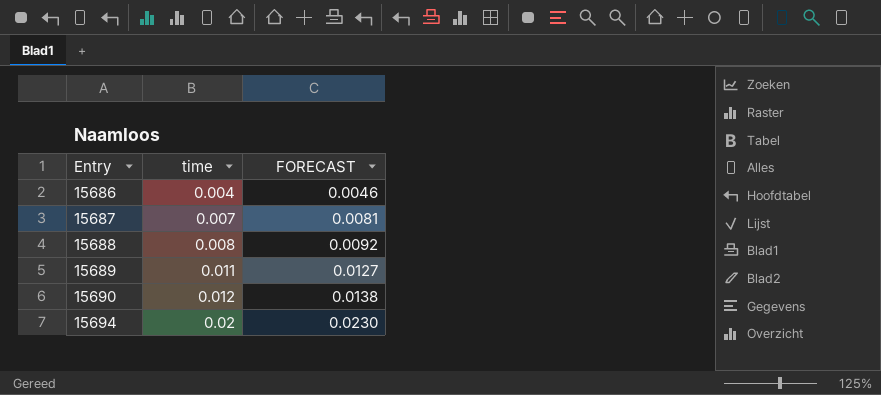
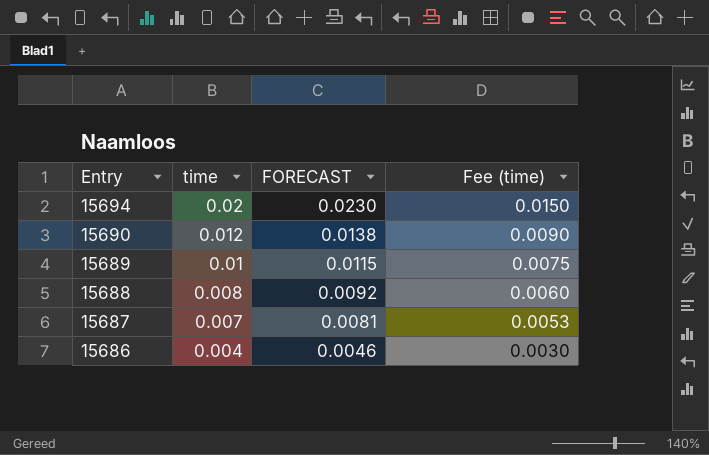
row order: Entry ascending -> Entry descending
column Fee (time) | formula: none -> [time] * 0.75
15689 | time: 0.011 -> 0.01
15689 | FORECAST: 0.0127 -> 0.0115

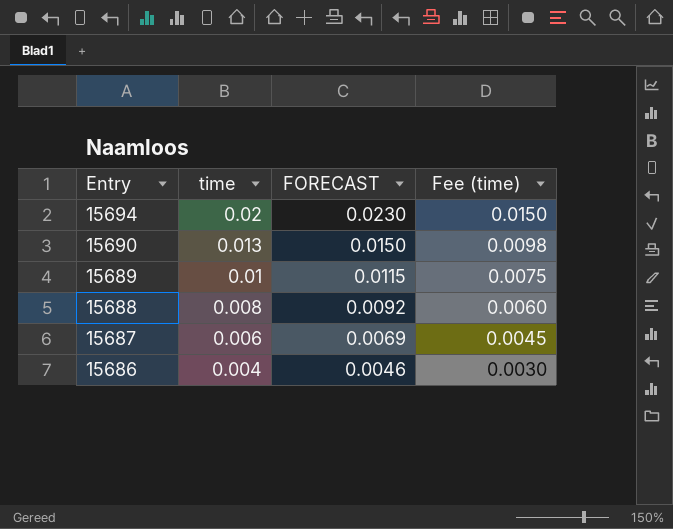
15690 | time: 0.012 -> 0.013
15690 | FORECAST: 0.0138 -> 0.0150
15690 | Fee (time): 0.0090 -> 0.0098
15687 | time: 0.007 -> 0.006
15687 | FORECAST: 0.0081 -> 0.0069
15687 | Fee (time): 0.0053 -> 0.0045

